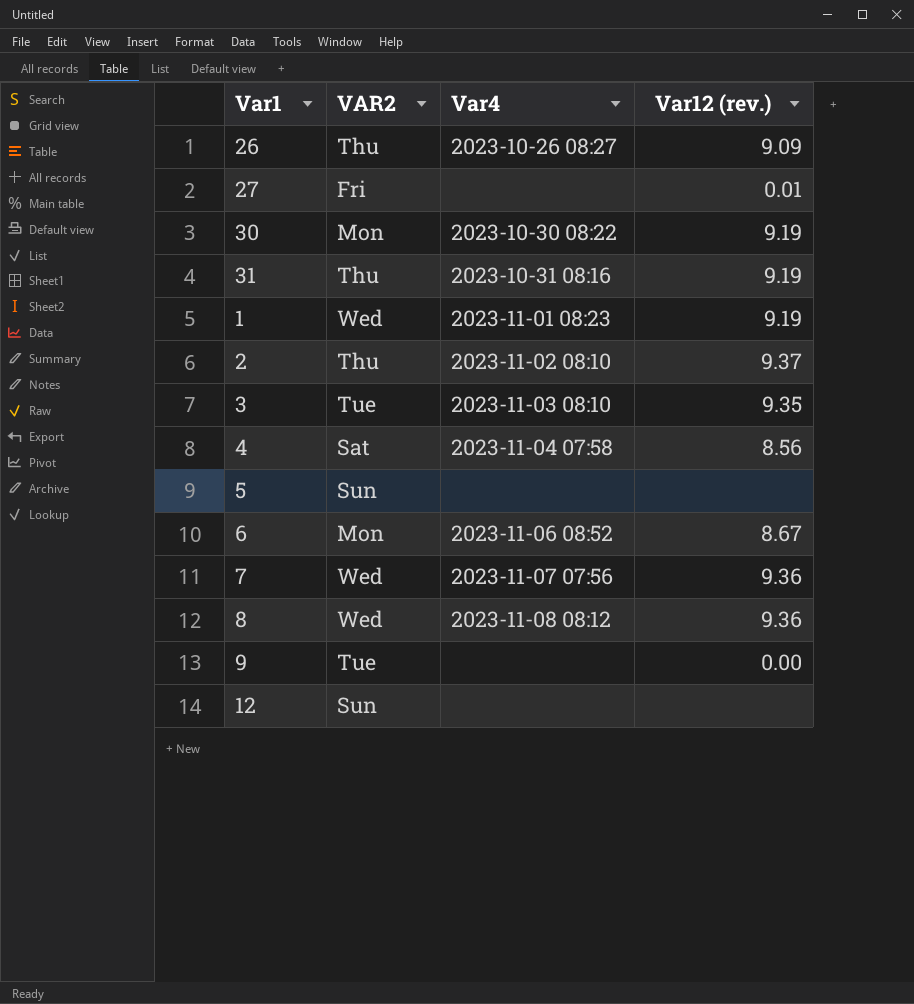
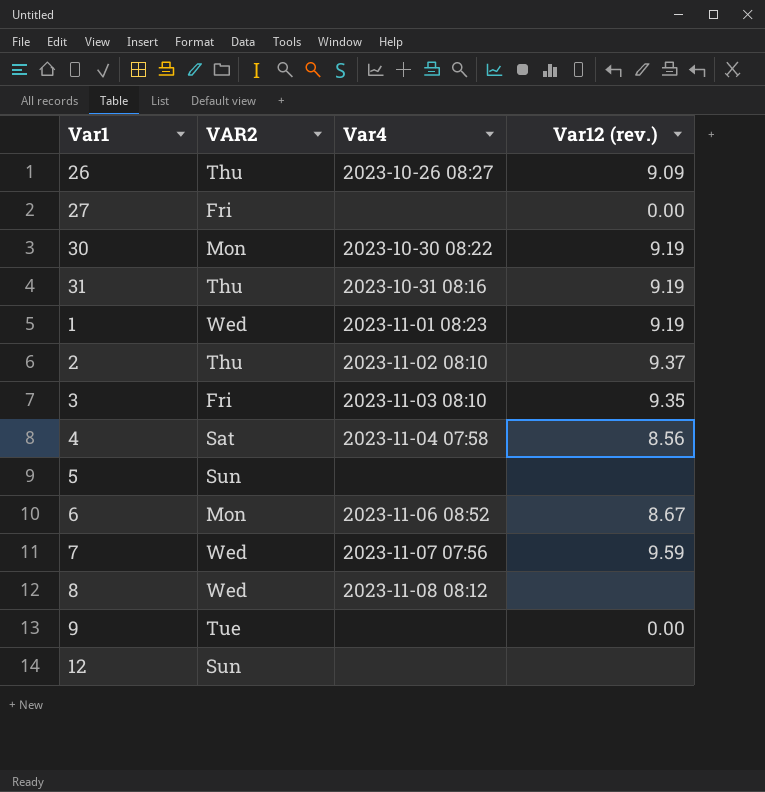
27 | Var12 (rev.): 0.01 -> 0.00
3 | VAR2: Tue -> Fri
7 | Var12 (rev.): 9.36 -> 9.59
8 | Var12 (rev.): 9.36 -> none

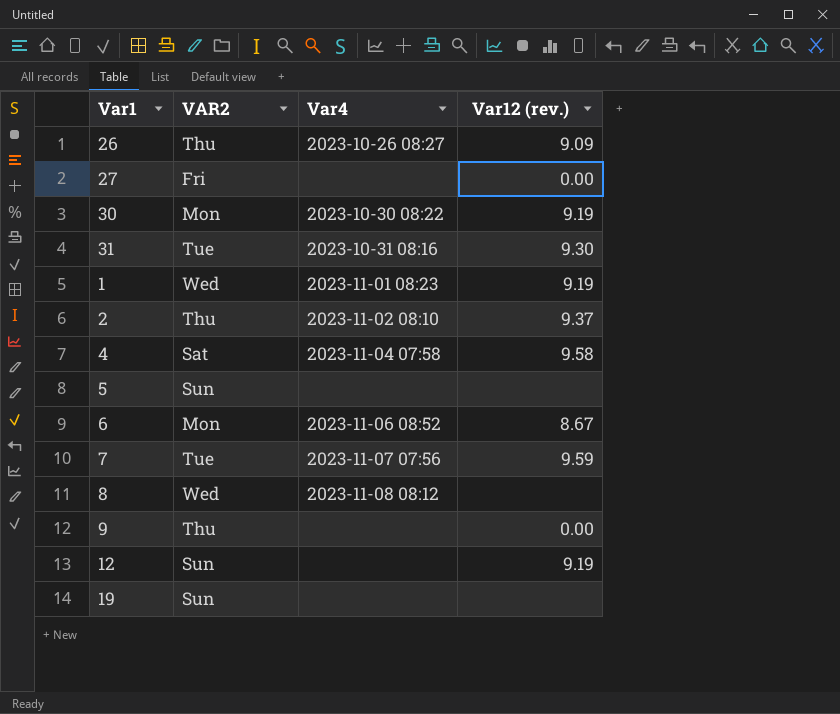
row 3: Fri | 2023-11-03 08:10 | 9.35 -> none
31 | VAR2: Thu -> Tue
31 | Var12 (rev.): 9.19 -> 9.30
4 | Var12 (rev.): 8.56 -> 9.58
7 | VAR2: Wed -> Tue
9 | VAR2: Tue -> Thu
12 | Var12 (rev.): none -> 9.19
row 19: none -> Sun | none | none

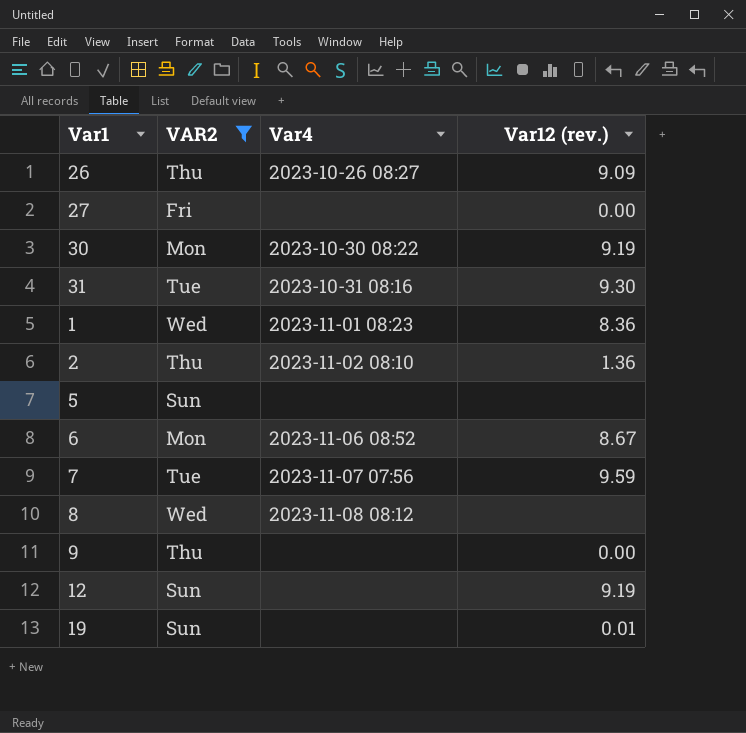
filter: none -> VAR2 != Sat
1 | Var12 (rev.): 9.19 -> 8.36
2 | Var12 (rev.): 9.37 -> 1.36
19 | Var12 (rev.): none -> 0.01

